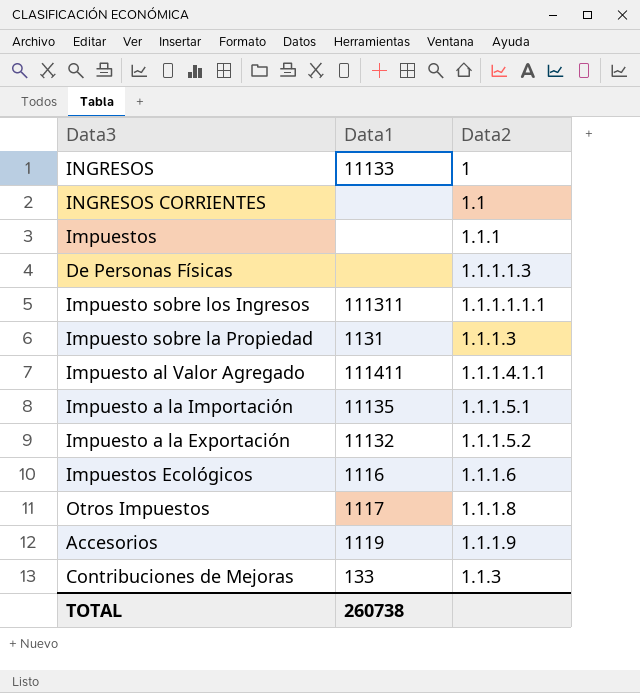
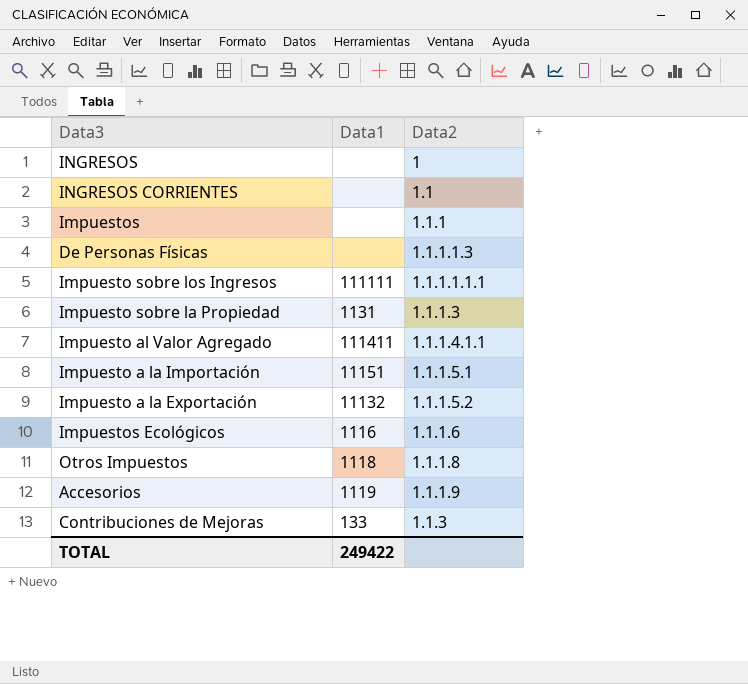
INGRESOS | Data1: 11133 -> none
Impuesto sobre los Ingresos | Data1: 111311 -> 111111
Impuesto a la Importación | Data1: 11135 -> 11151
Otros Impuestos | Data1: 1117 -> 1118
TOTAL | Data1: 260738 -> 249422

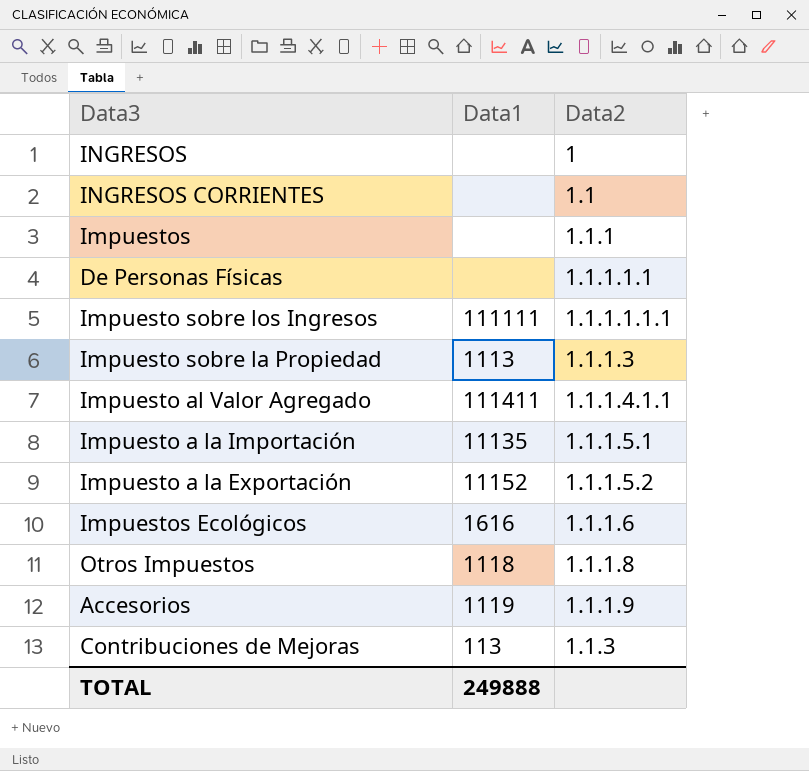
De Personas Físicas | Data2: 1.1.1.1.3 -> 1.1.1.1.1
Impuesto sobre la Propiedad | Data1: 1131 -> 1113
Impuesto a la Importación | Data1: 11151 -> 11135
Impuesto a la Exportación | Data1: 11132 -> 11152
Impuestos Ecológicos | Data1: 1116 -> 1616
Contribuciones de Mejoras | Data1: 133 -> 113
TOTAL | Data1: 249422 -> 249888

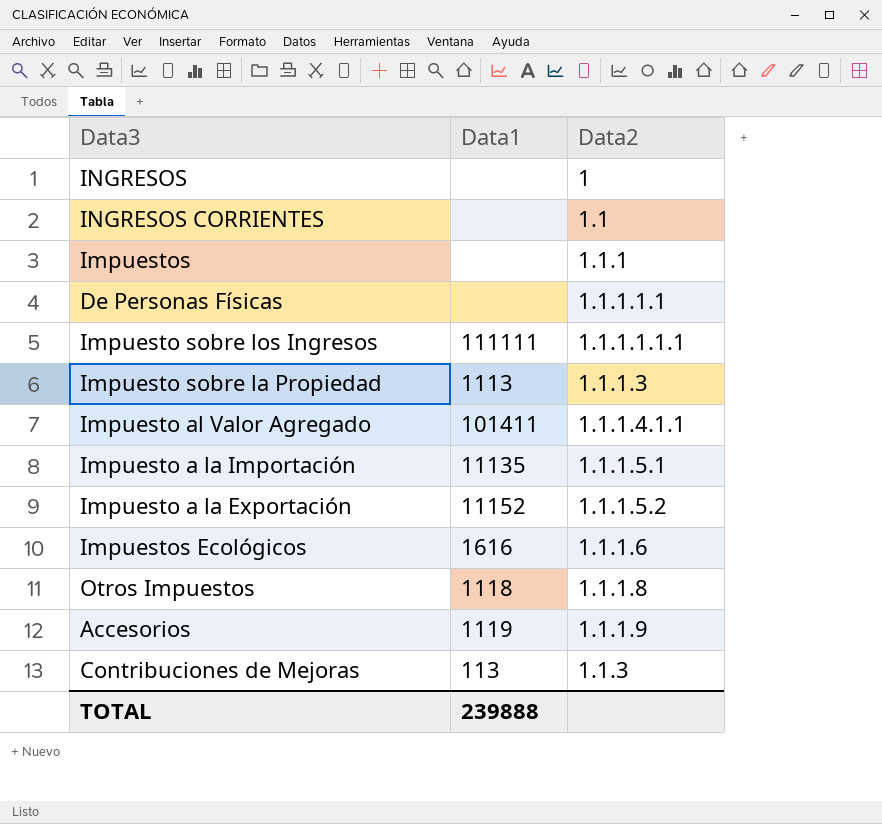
Impuesto al Valor Agregado | Data1: 111411 -> 101411
TOTAL | Data1: 249888 -> 239888

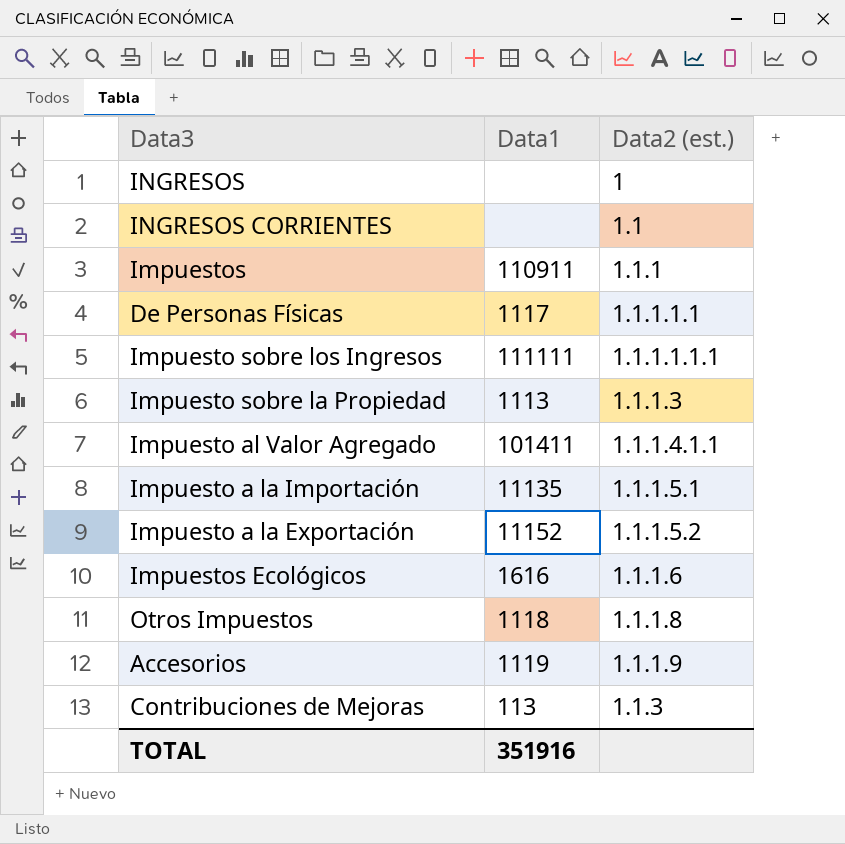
column name: Data2 -> Data2 (est.)
Impuestos | Data1: none -> 110911
De Personas Físicas | Data1: none -> 1117
TOTAL | Data1: 239888 -> 351916

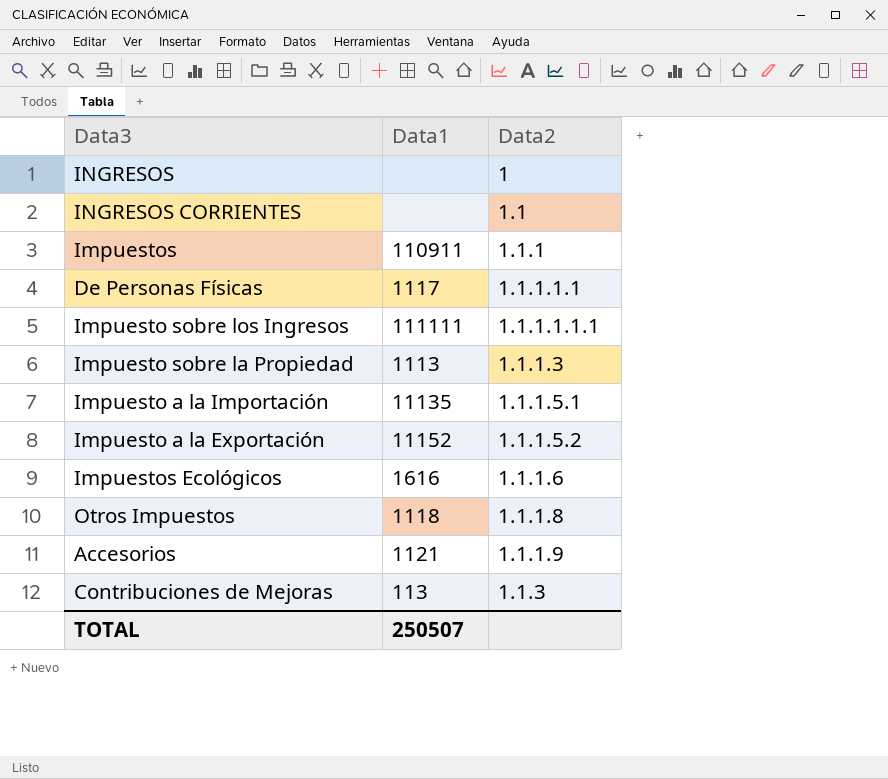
column name: Data2 (est.) -> Data2
row Impuesto al Valor Agregado: 101411 | 1.1.1.4.1.1 -> none
Accesorios | Data1: 1119 -> 1121
TOTAL | Data1: 351916 -> 250507

